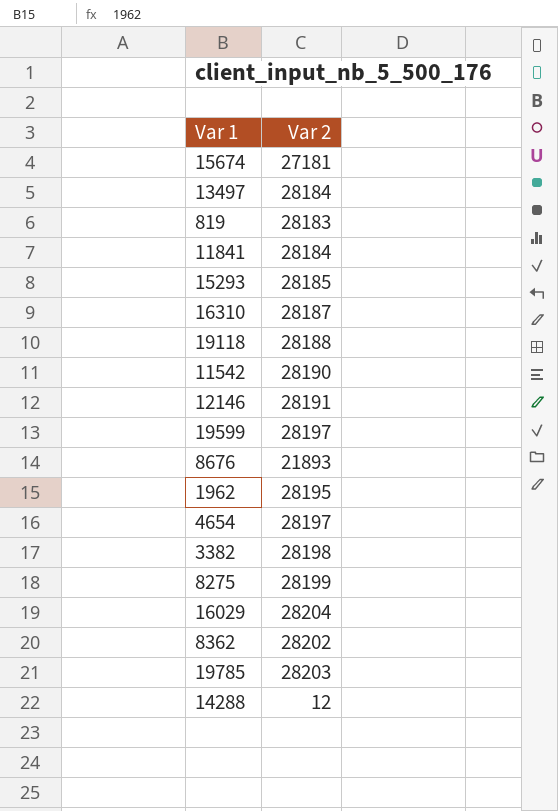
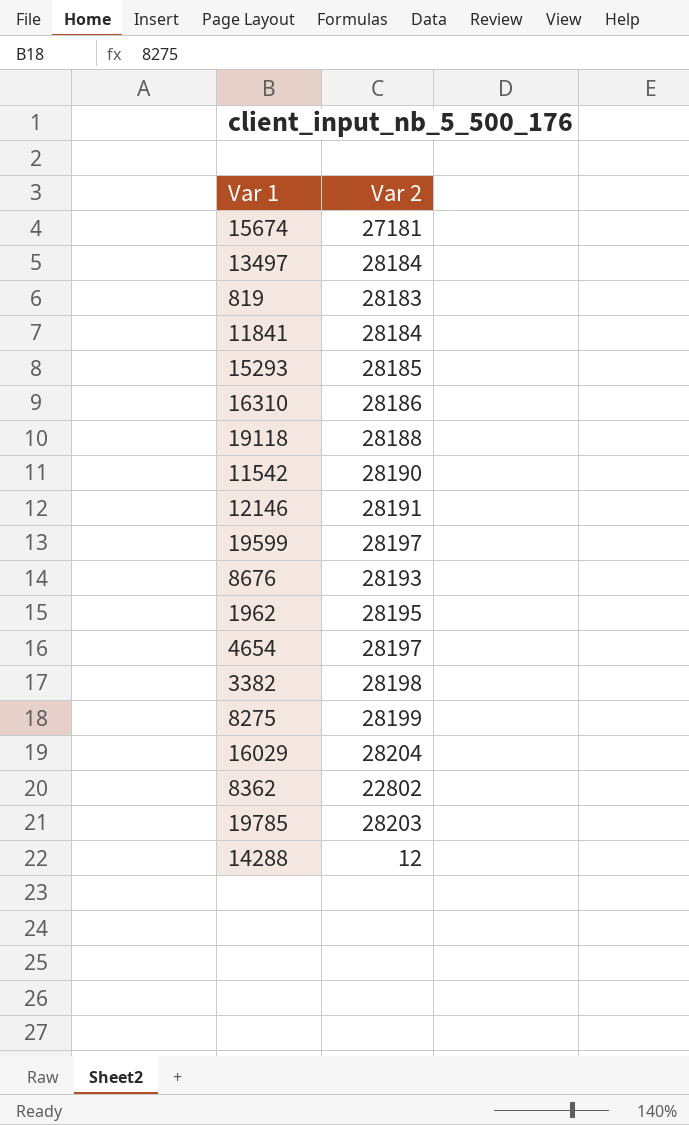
16310 | Var 2: 28187 -> 28186
8676 | Var 2: 21893 -> 28193
8362 | Var 2: 28202 -> 22802

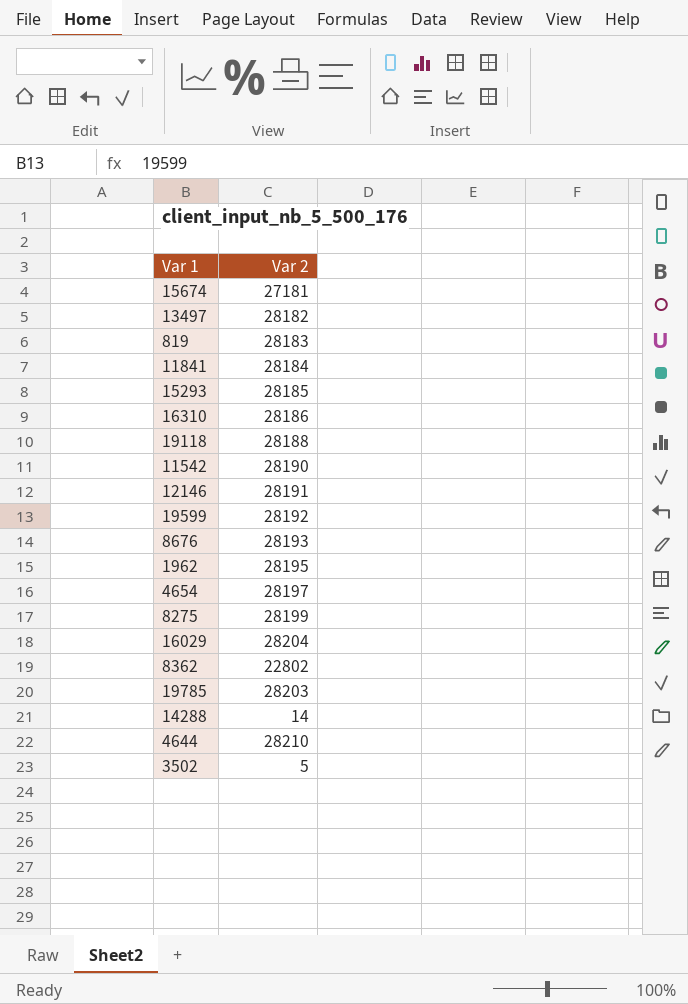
row 3382: 28198 -> none
13497 | Var 2: 28184 -> 28182
19599 | Var 2: 28197 -> 28192
14288 | Var 2: 12 -> 14
row 4644: none -> 28210
row 3502: none -> 5

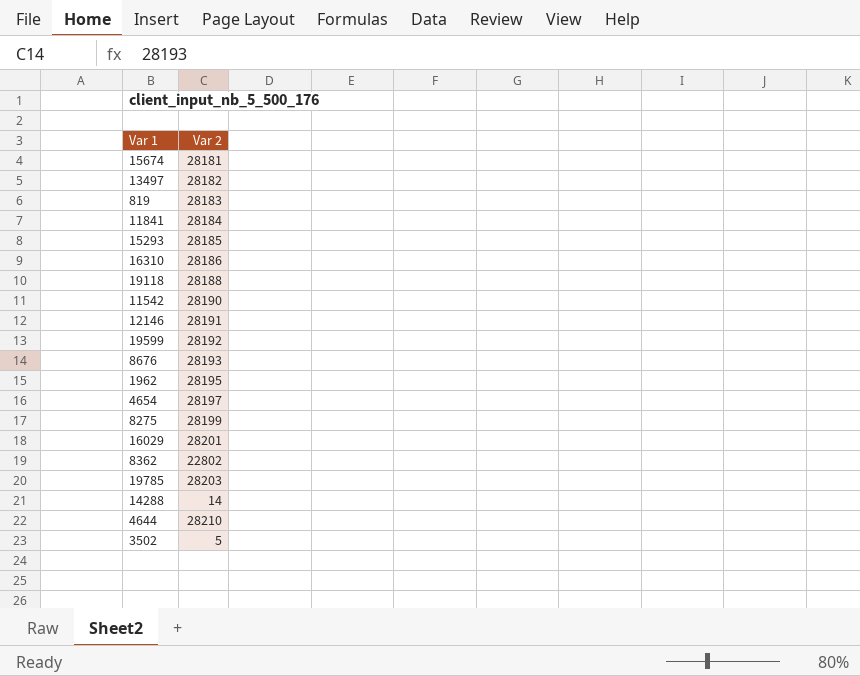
15674 | Var 2: 27181 -> 28181
16029 | Var 2: 28204 -> 28201

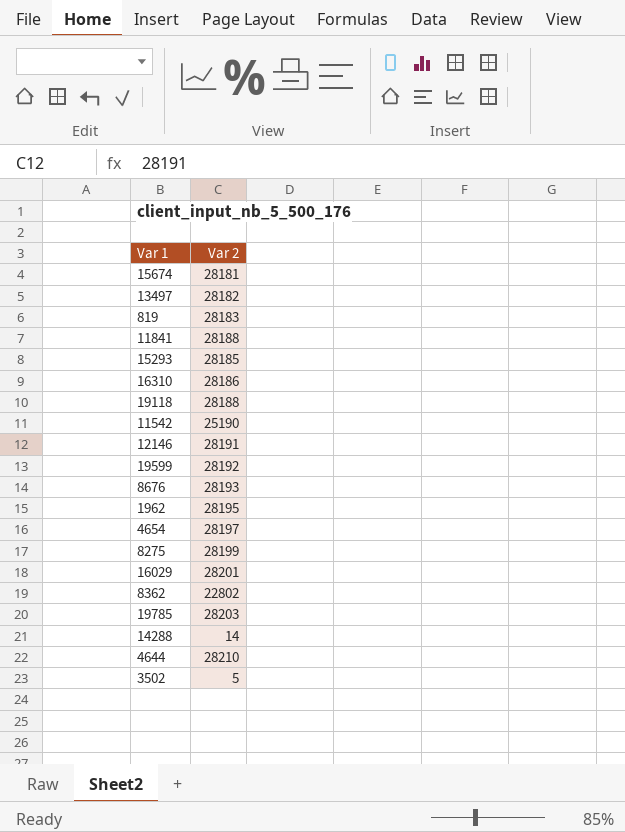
11841 | Var 2: 28184 -> 28188
11542 | Var 2: 28190 -> 25190

